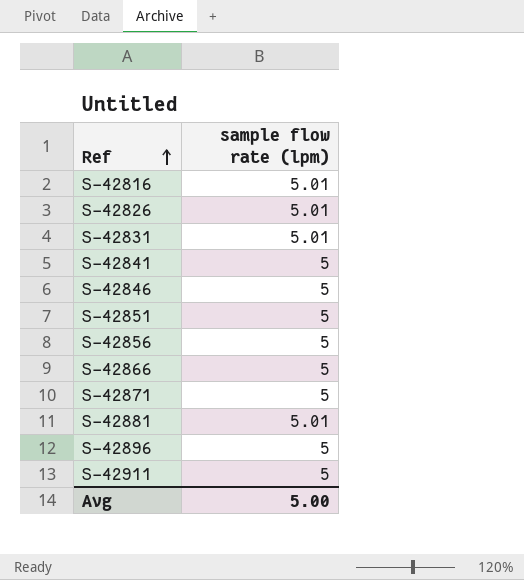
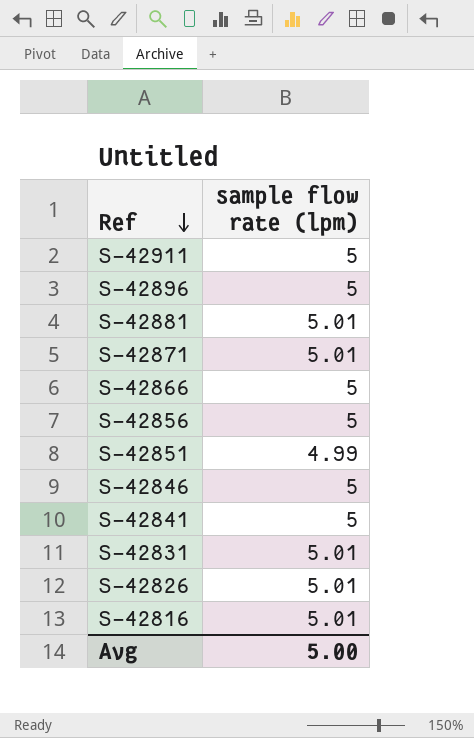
row order: Ref ascending -> Ref descending
S-42871 | sample flow rate (lpm): 5 -> 5.01
S-42851 | sample flow rate (lpm): 5 -> 4.99

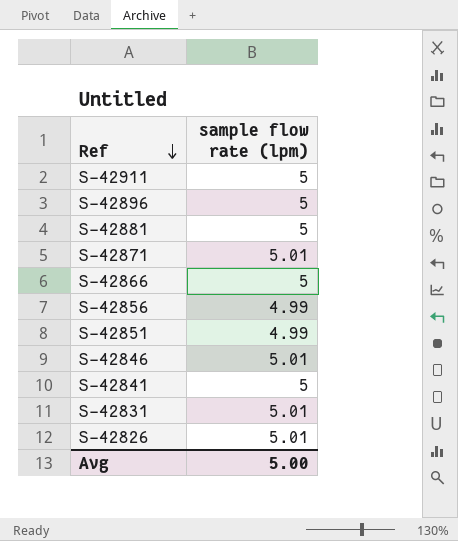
row S-42816: 5.01 -> none
S-42881 | sample flow rate (lpm): 5.01 -> 5
S-42856 | sample flow rate (lpm): 5 -> 4.99
S-42846 | sample flow rate (lpm): 5 -> 5.01

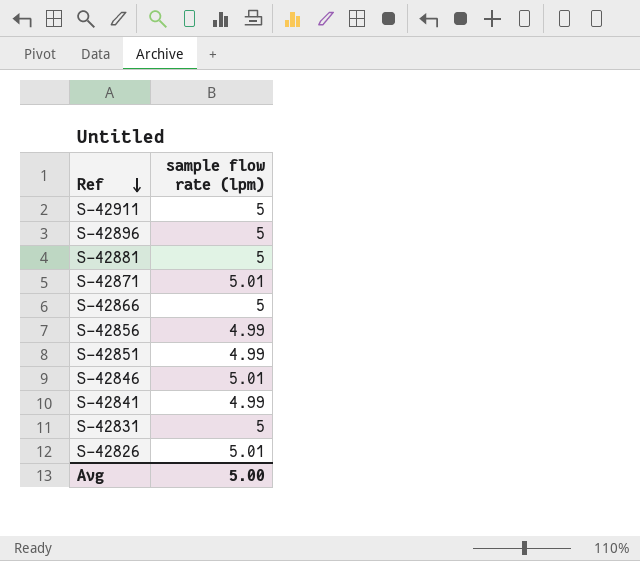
S-42841 | sample flow rate (lpm): 5 -> 4.99
S-42831 | sample flow rate (lpm): 5.01 -> 5

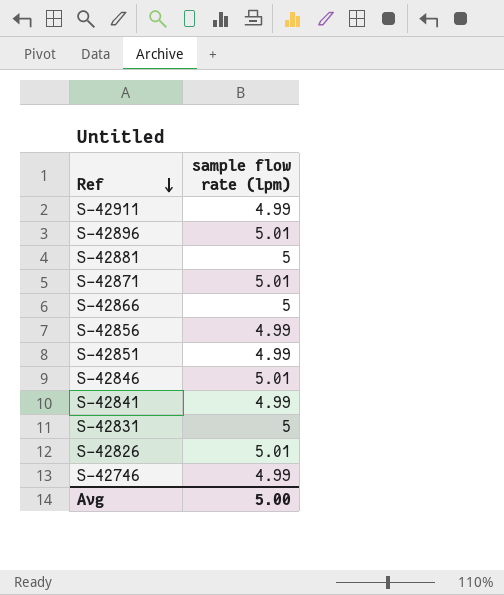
S-42911 | sample flow rate (lpm): 5 -> 4.99
S-42896 | sample flow rate (lpm): 5 -> 5.01
row S-42746: none -> 4.99

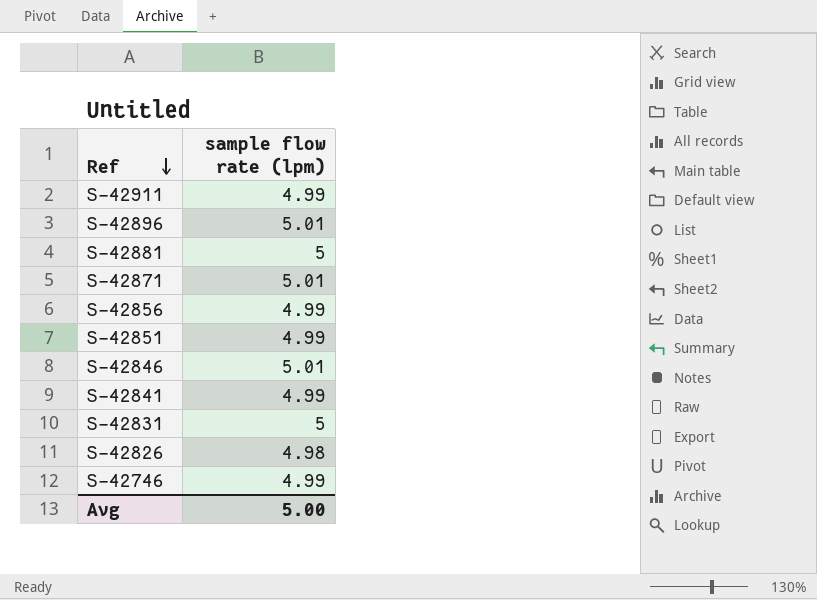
row S-42866: 5 -> none
S-42826 | sample flow rate (lpm): 5.01 -> 4.98

